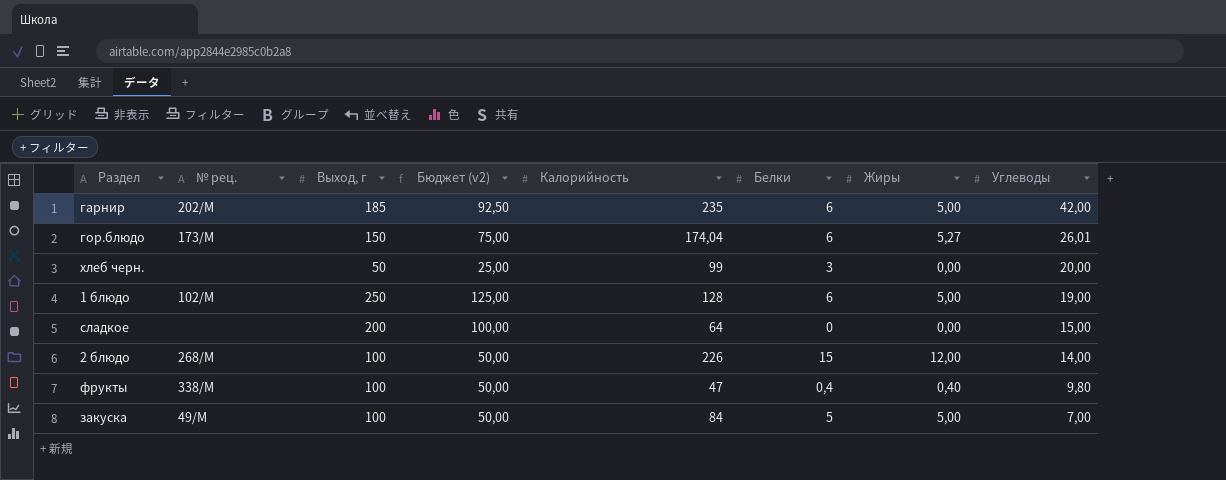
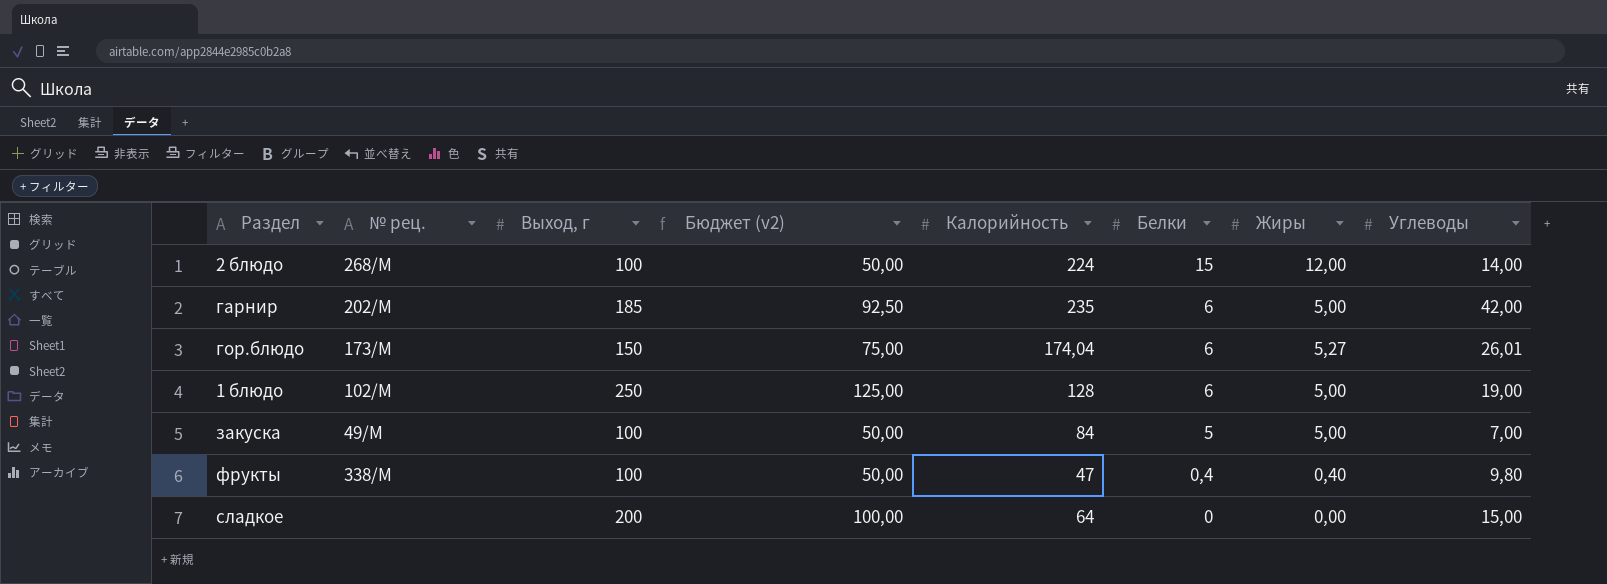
row order: Углеводы descending -> Белки descending
row хлеб черн.: none | 50 | 25,00 | 99 | 3 | 0,00 | 20,00 -> none
2 блюдо | Калорийность: 226 -> 224

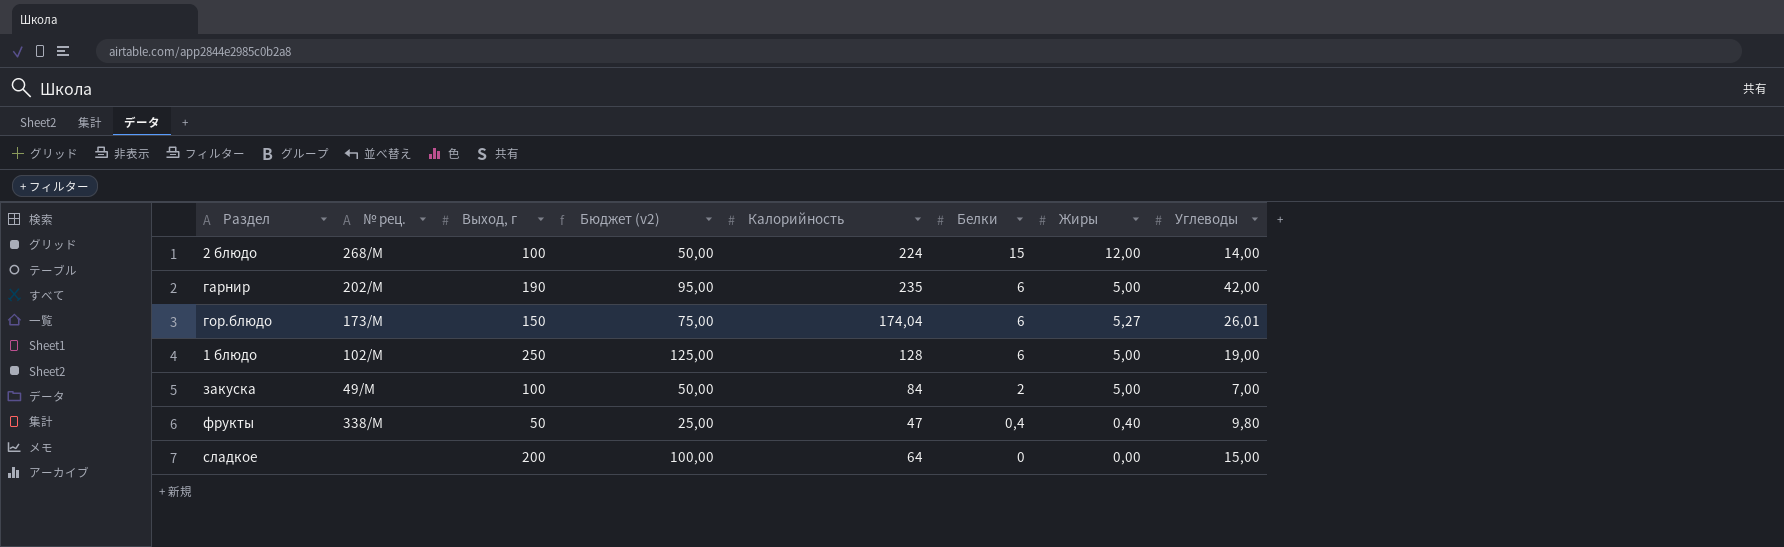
гарнир | Выход, г: 185 -> 190
гарнир | Бюджет (v2): 92,50 -> 95,00
закуска | Белки: 5 -> 2
фрукты | Выход, г: 100 -> 50
фрукты | Бюджет (v2): 50,00 -> 25,00

